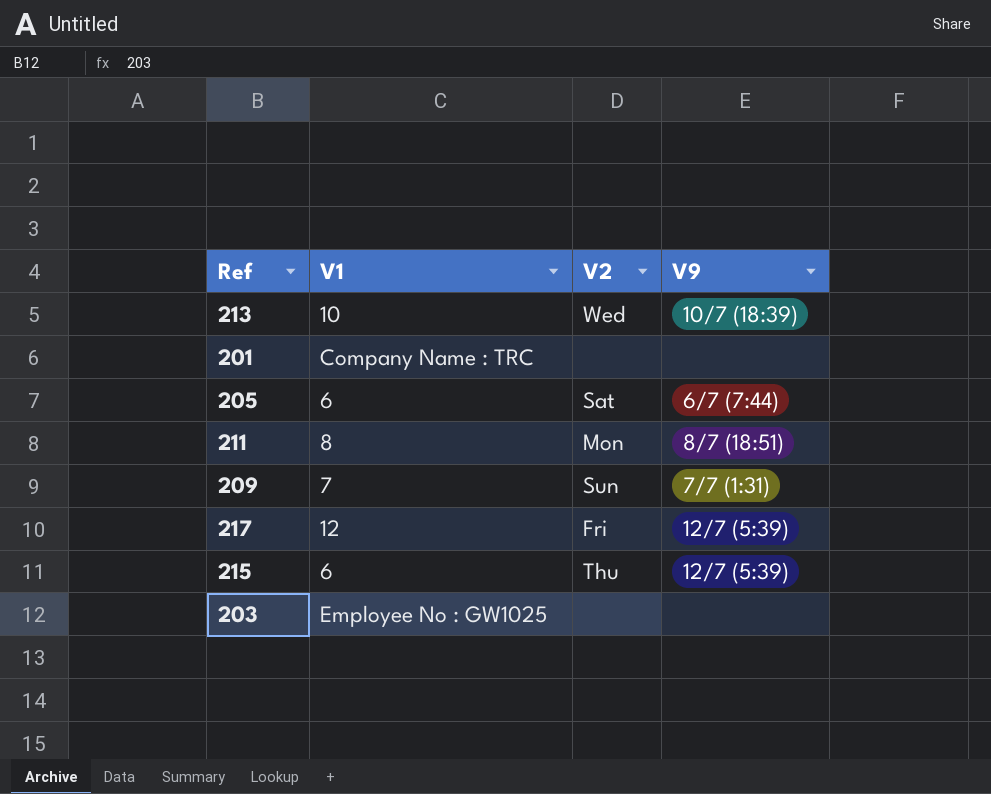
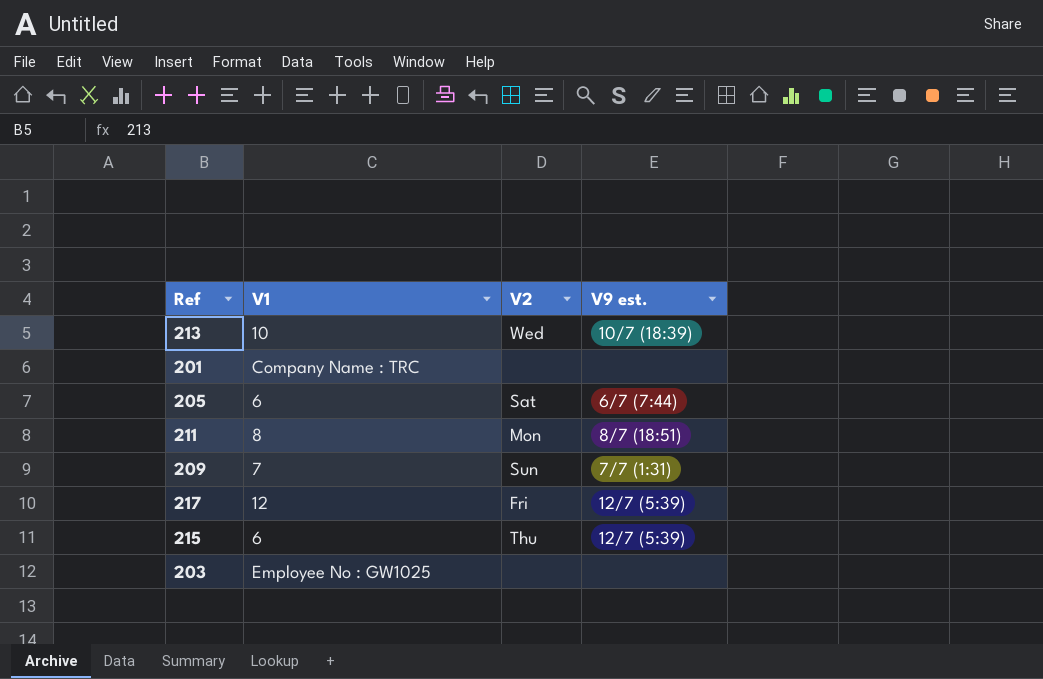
column name: V9 -> V9 est.

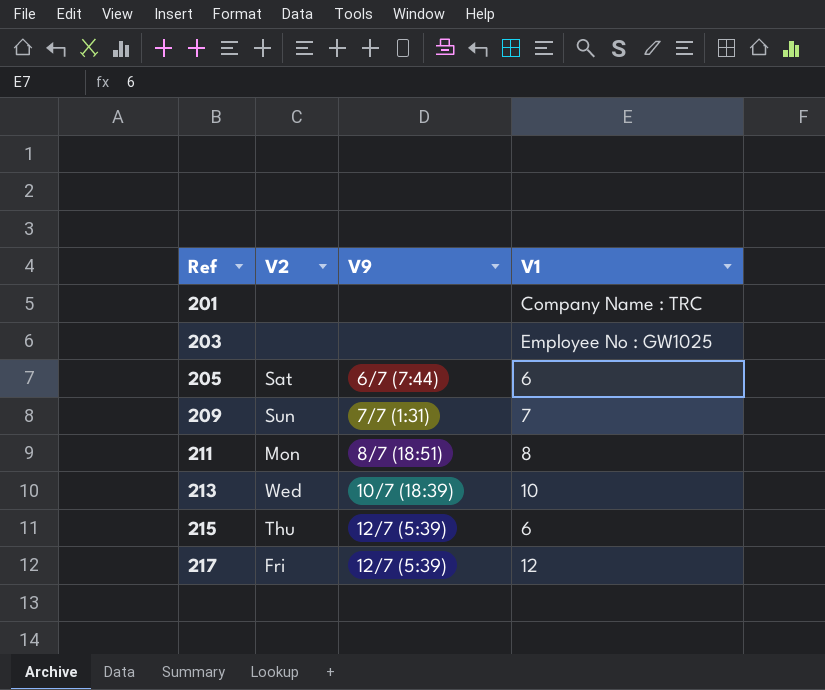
row order: none -> Ref ascending
column name: V9 est. -> V9
column V1 | position: 2 -> 4

